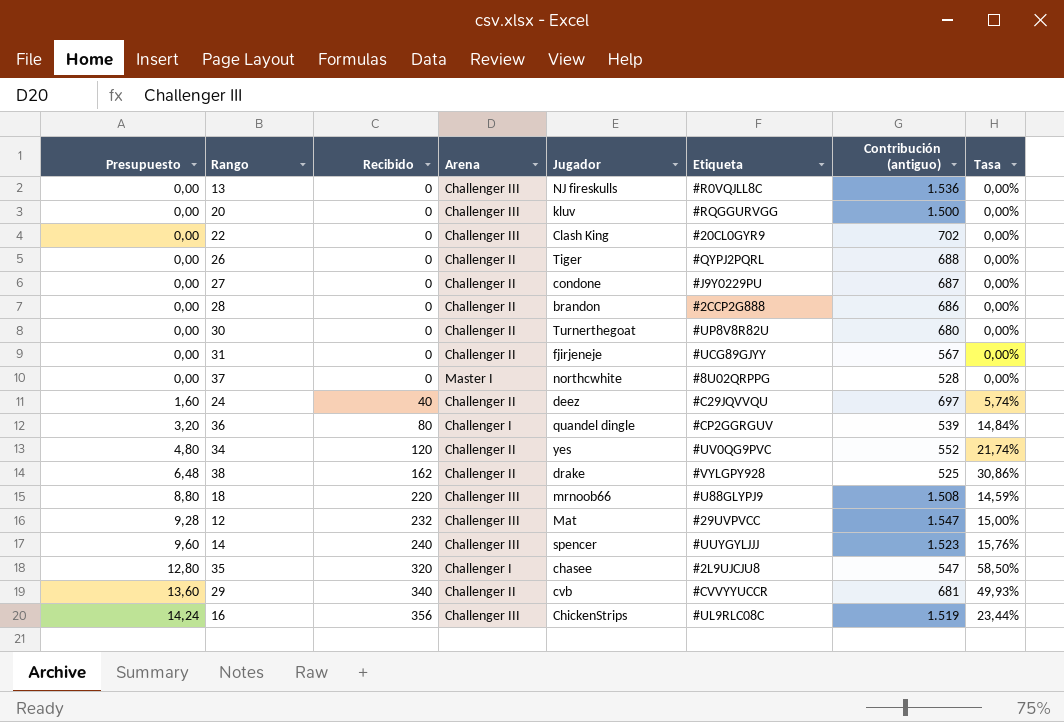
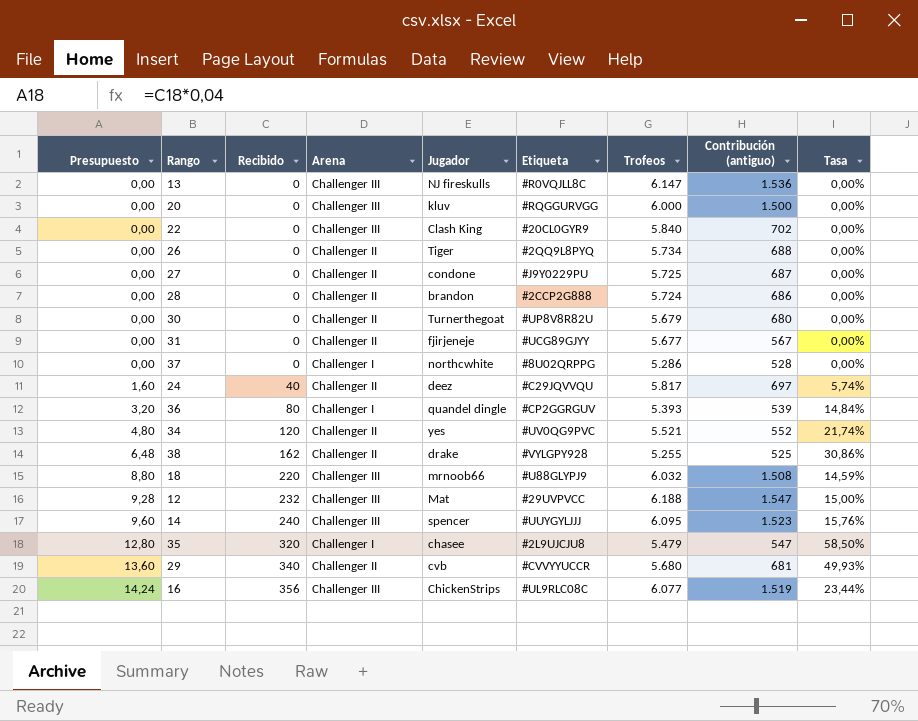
column Trofeos | position: none -> 7
26 | Etiqueta: #QYPJ2PQRL -> #2QQ9L8PYQ
37 | Arena: Master I -> Challenger I

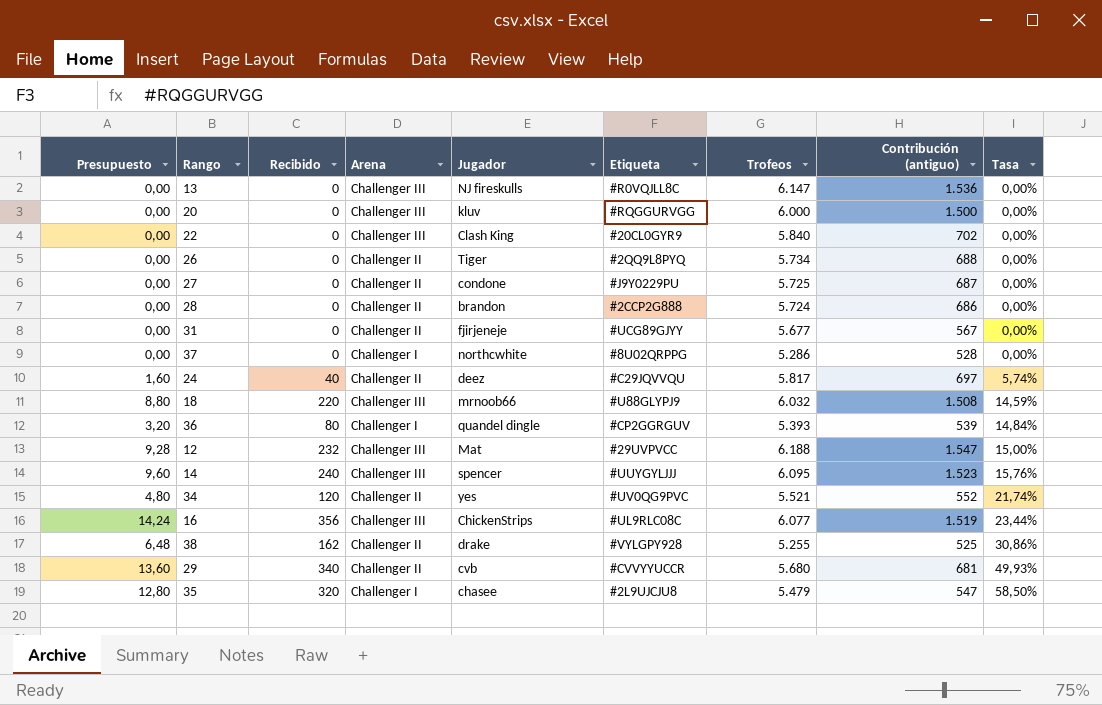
row order: Presupuesto ascending -> Tasa ascending
row 30: 0,00 | 0 | Challenger II | Turnerthegoat | #UP8V8R82U | 5.679 | 680 | 0,00% -> none

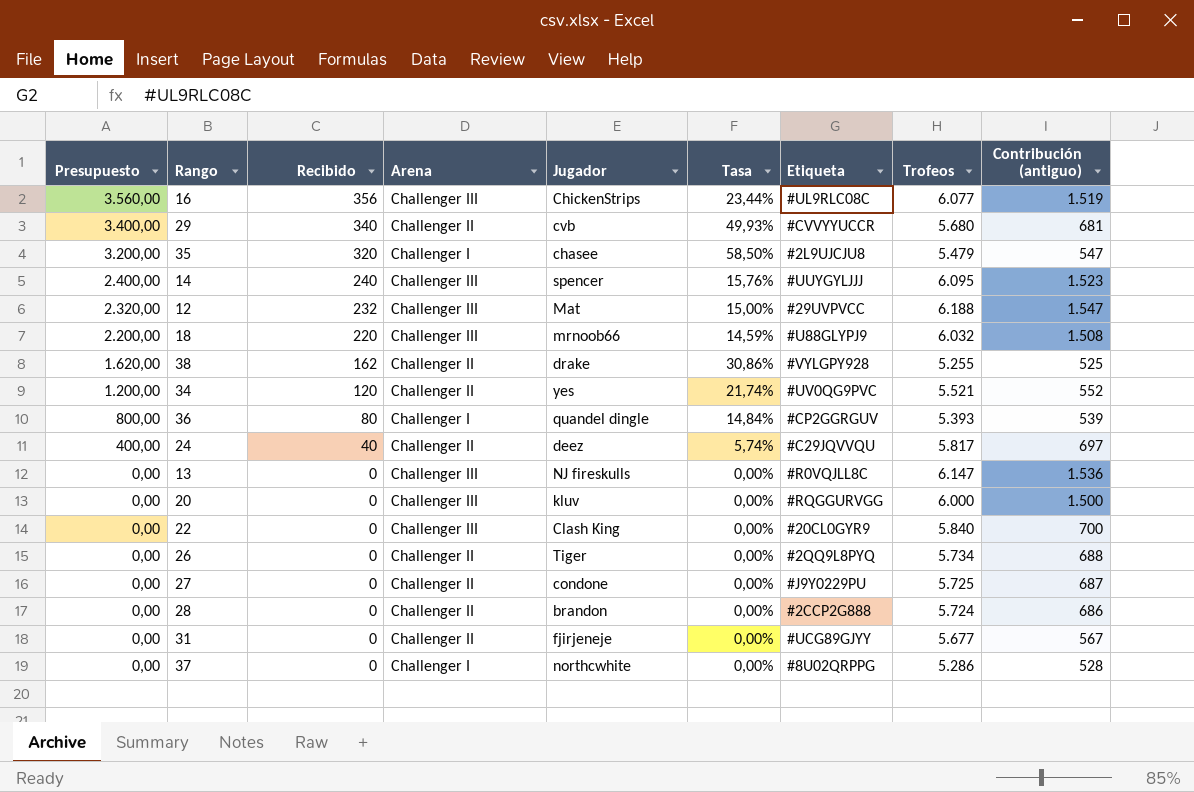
row order: Tasa ascending -> Presupuesto descending
column Presupuesto | formula: [Recibido] * 0,04 -> [Recibido] * 10
column Tasa | position: 9 -> 6
22 | Contribución (antiguo): 702 -> 700

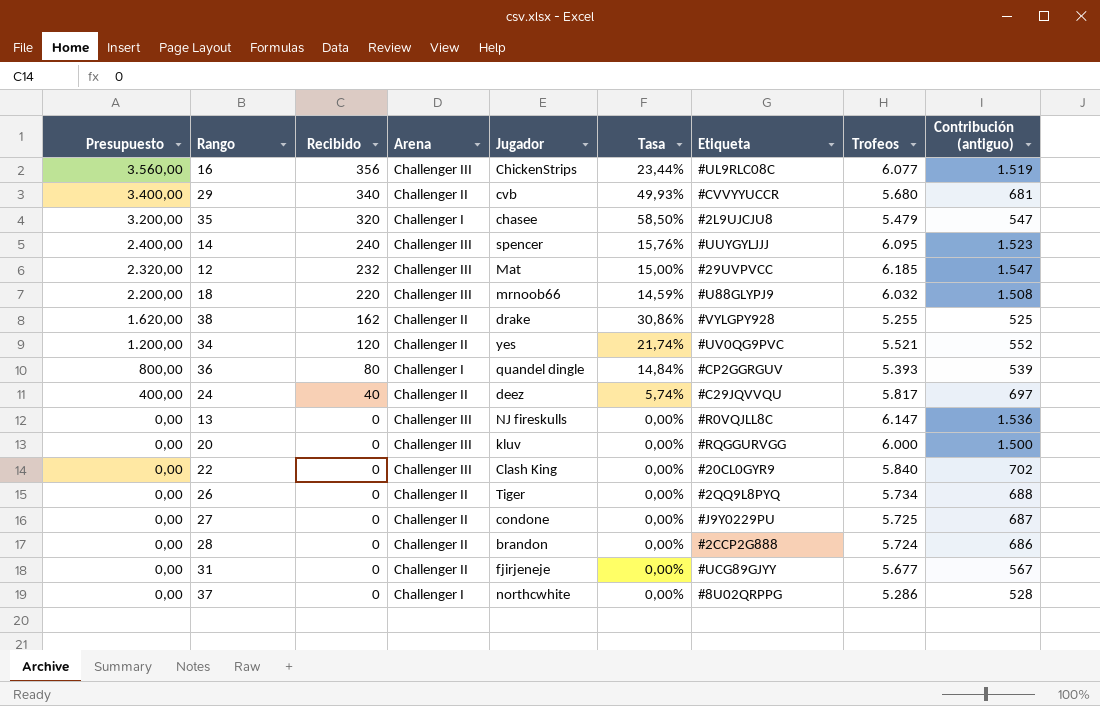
12 | Trofeos: 6.188 -> 6.185
22 | Contribución (antiguo): 700 -> 702

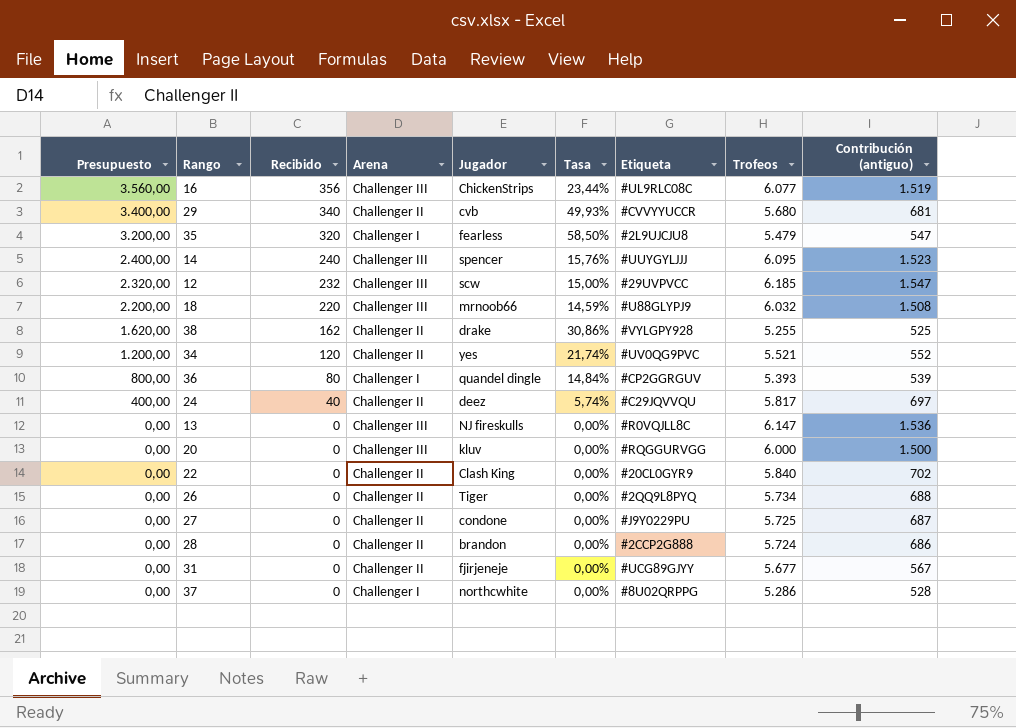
35 | Jugador: chasee -> fearless
12 | Jugador: Mat -> scw
22 | Arena: Challenger III -> Challenger II

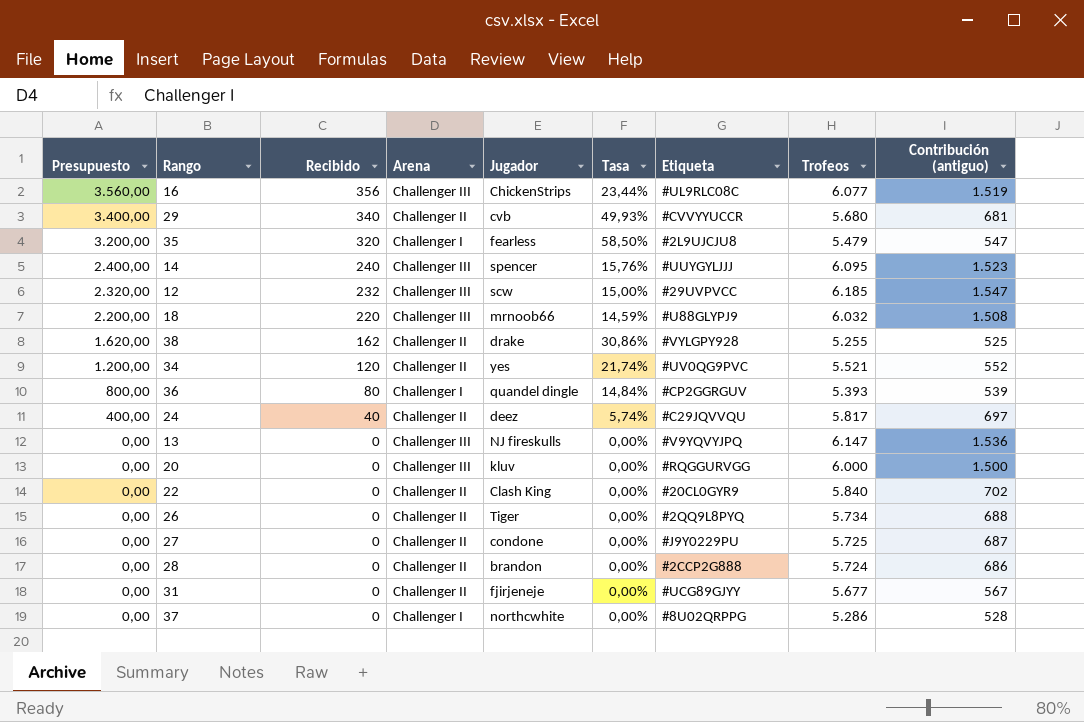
13 | Etiqueta: #R0VQJLL8C -> #V9YQVYJPQ

